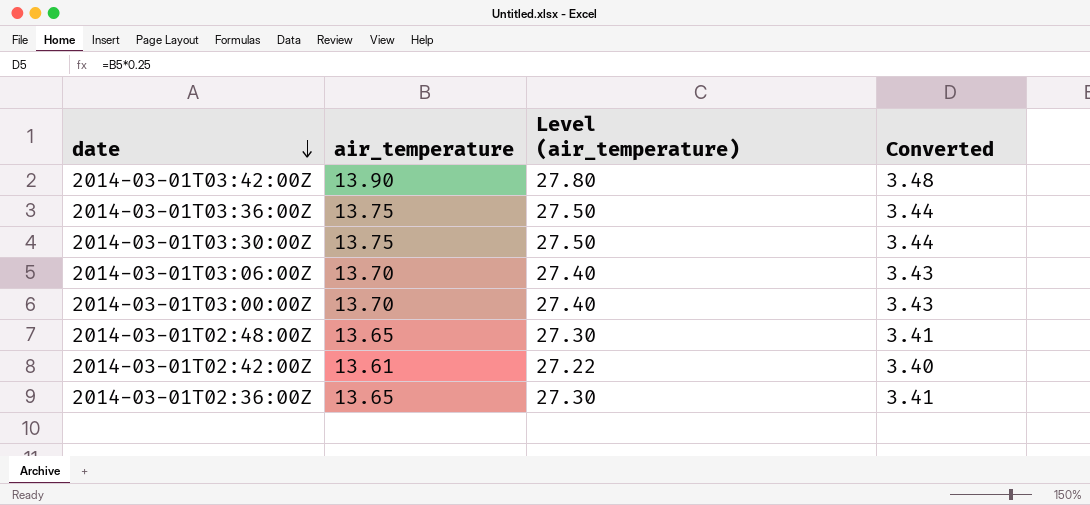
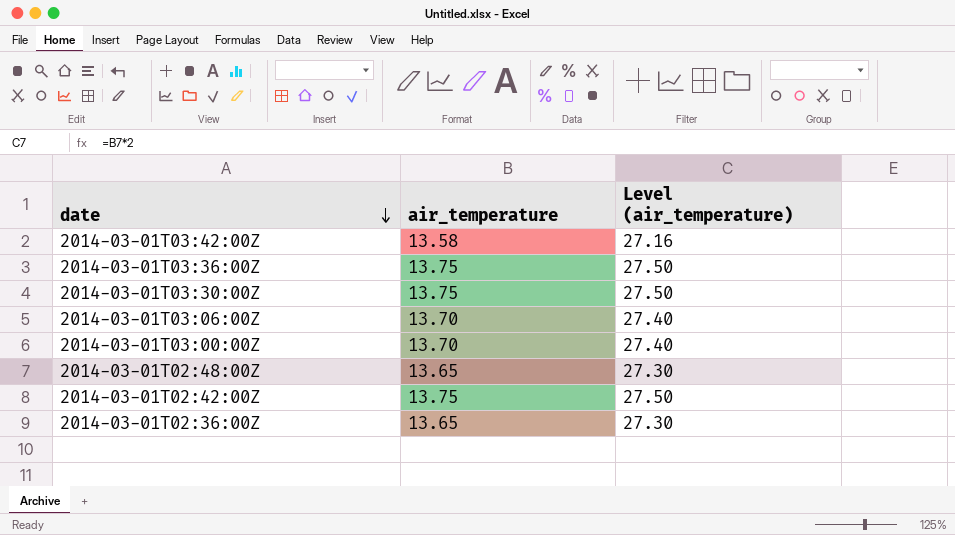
column Converted | formula: [air_temperature] * 0.25 -> none
2014-03-01T03:42:00Z | air_temperature: 13.90 -> 13.58
2014-03-01T03:42:00Z | Level (air_temperature): 27.80 -> 27.16
2014-03-01T02:42:00Z | air_temperature: 13.61 -> 13.75
2014-03-01T02:42:00Z | Level (air_temperature): 27.22 -> 27.50

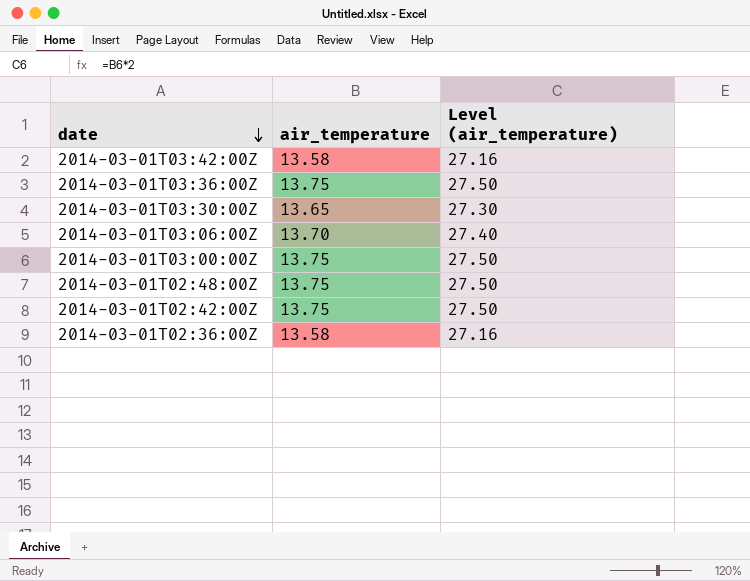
2014-03-01T03:30:00Z | air_temperature: 13.75 -> 13.65
2014-03-01T03:30:00Z | Level (air_temperature): 27.50 -> 27.30
2014-03-01T03:00:00Z | air_temperature: 13.70 -> 13.75
2014-03-01T03:00:00Z | Level (air_temperature): 27.40 -> 27.50
2014-03-01T02:48:00Z | air_temperature: 13.65 -> 13.75
2014-03-01T02:48:00Z | Level (air_temperature): 27.30 -> 27.50
2014-03-01T02:36:00Z | air_temperature: 13.65 -> 13.58
2014-03-01T02:36:00Z | Level (air_temperature): 27.30 -> 27.16

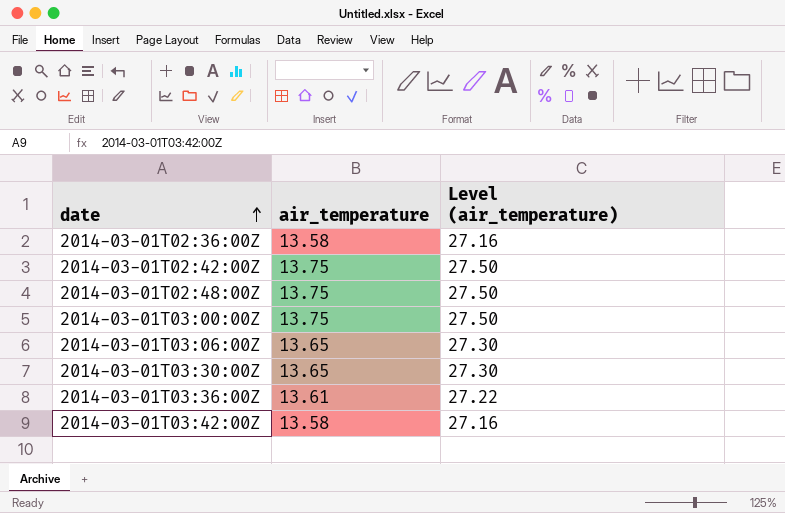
row order: date descending -> date ascending
2014-03-01T03:06:00Z | air_temperature: 13.70 -> 13.65
2014-03-01T03:06:00Z | Level (air_temperature): 27.40 -> 27.30
2014-03-01T03:36:00Z | air_temperature: 13.75 -> 13.61
2014-03-01T03:36:00Z | Level (air_temperature): 27.50 -> 27.22

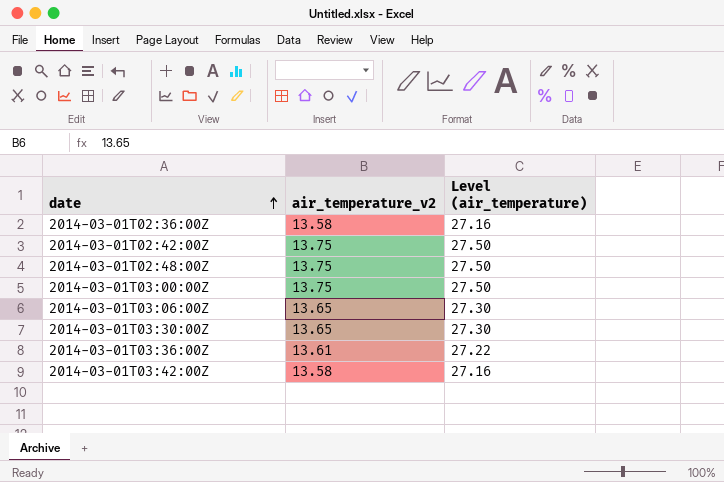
column name: air_temperature -> air_temperature_v2

